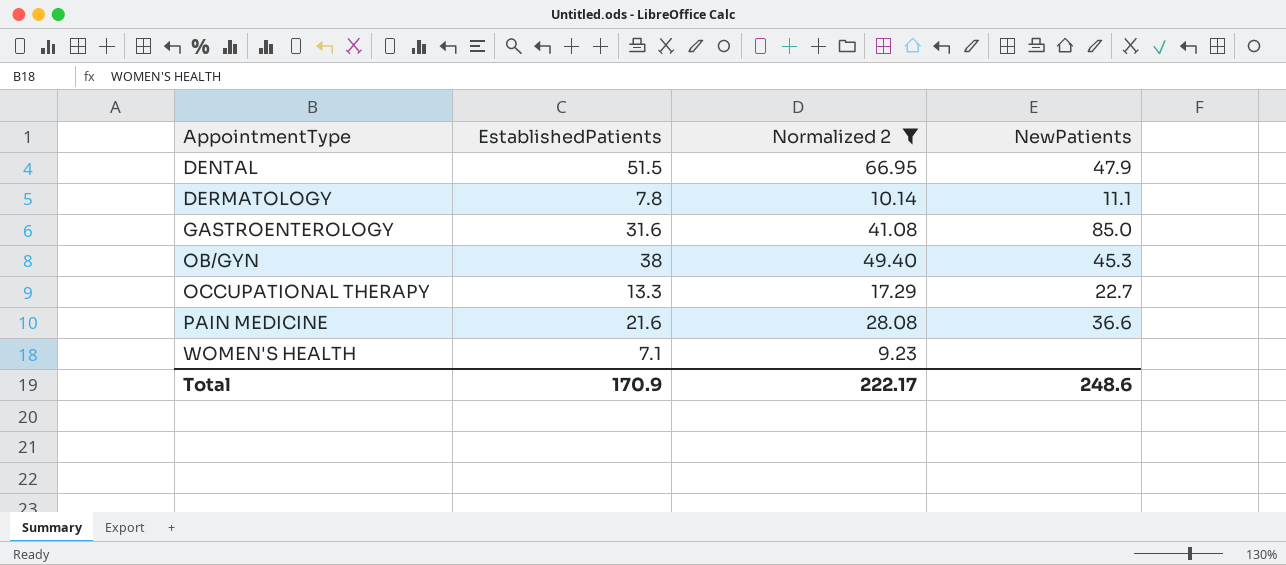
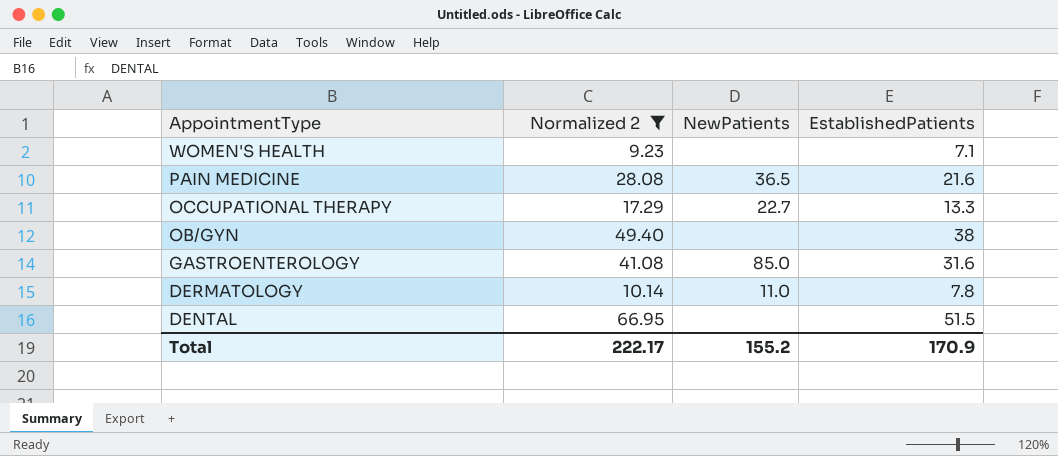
row order: AppointmentType ascending -> AppointmentType descending
column EstablishedPatients | position: 2 -> 4
PAIN MEDICINE | NewPatients: 36.6 -> 36.5
OB/GYN | NewPatients: 45.3 -> none
DERMATOLOGY | NewPatients: 11.1 -> 11.0
DENTAL | NewPatients: 47.9 -> none
Total | NewPatients: 248.6 -> 155.2

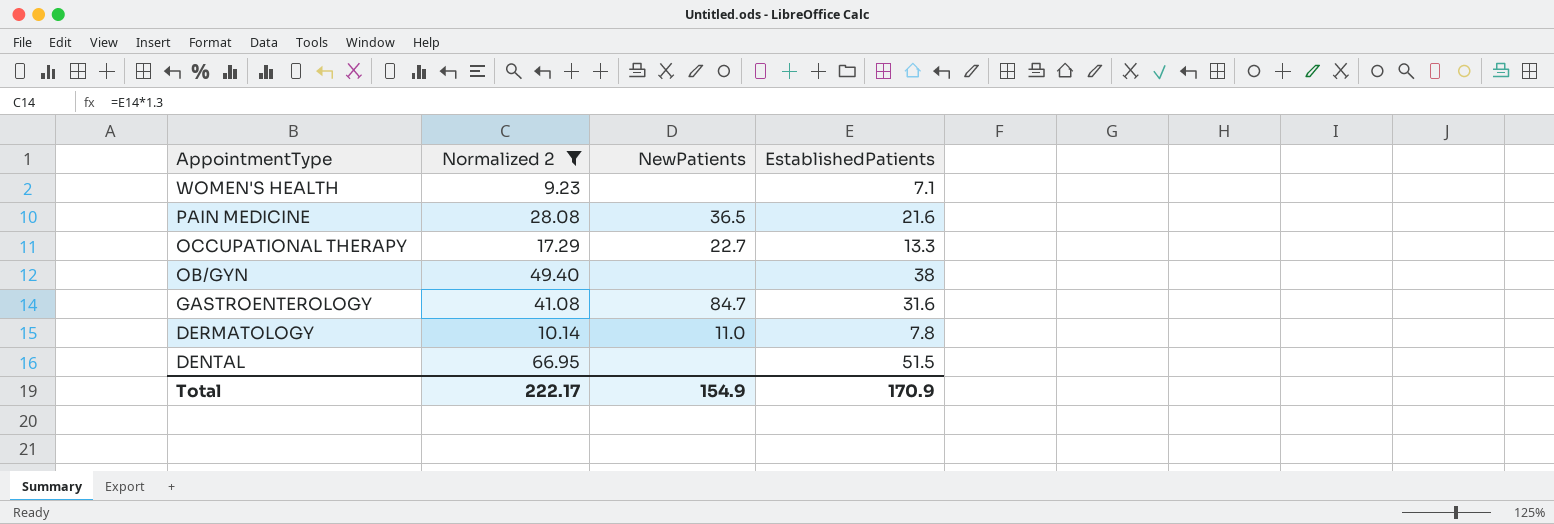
GASTROENTEROLOGY | NewPatients: 85.0 -> 84.7
Total | NewPatients: 155.2 -> 154.9

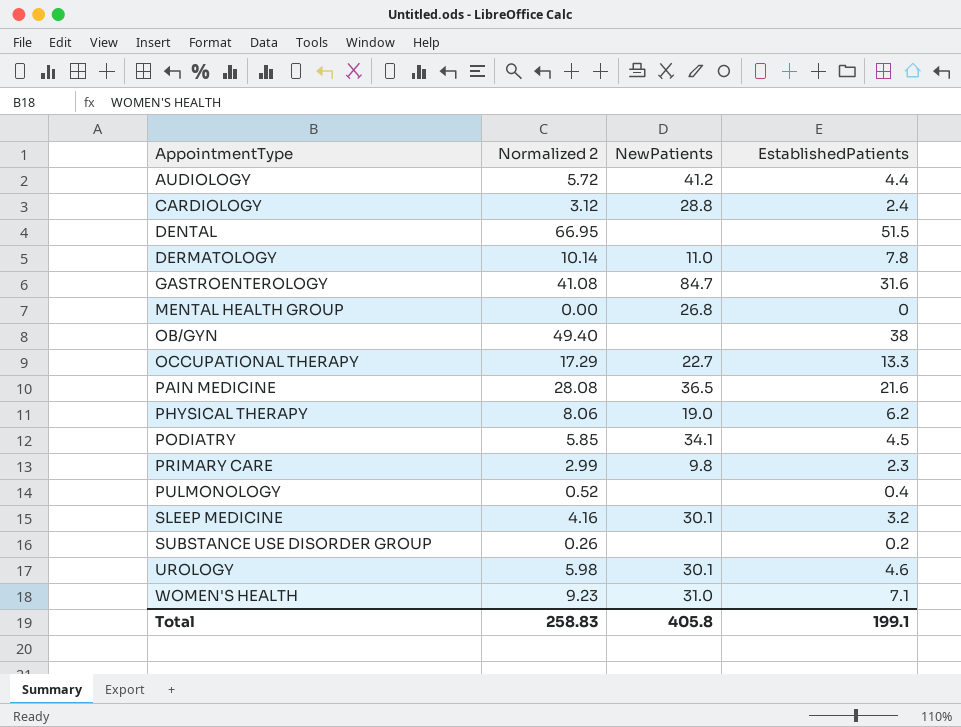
filter: Normalized 2 >= 9.23 -> none
row order: AppointmentType descending -> AppointmentType ascending
WOMEN'S HEALTH | NewPatients: none -> 31.0
Total | Normalized 2: 222.17 -> 258.83
Total | NewPatients: 154.9 -> 405.8
Total | EstablishedPatients: 170.9 -> 199.1

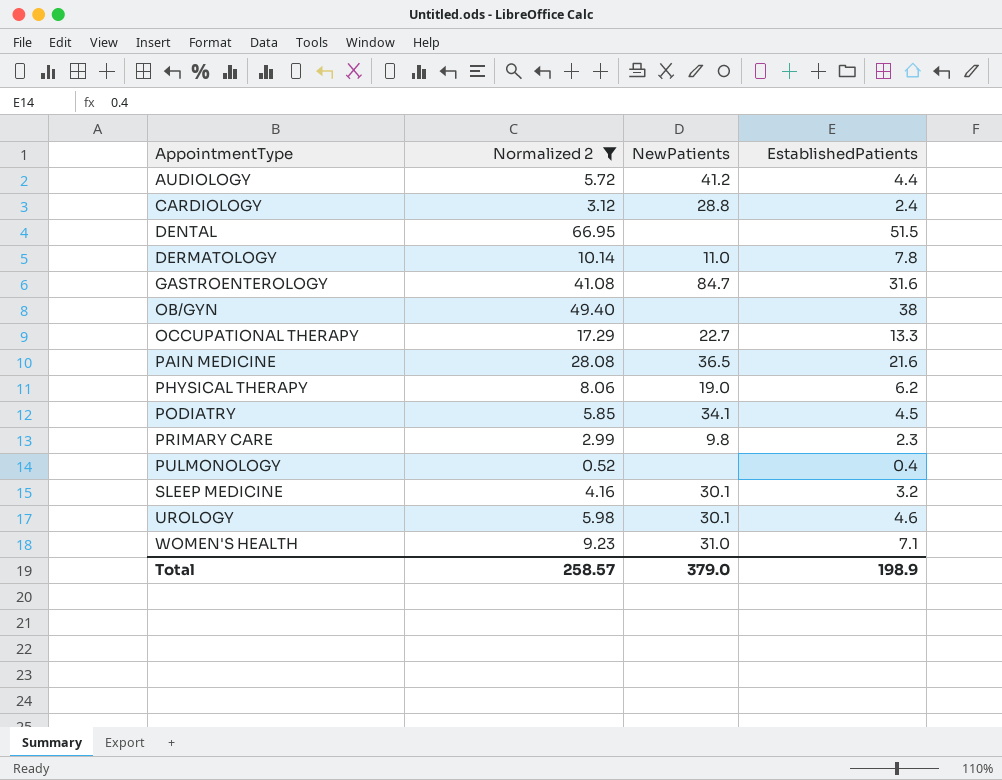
filter: none -> Normalized 2 >= 0.52
Total | Normalized 2: 258.83 -> 258.57
Total | NewPatients: 405.8 -> 379.0
Total | EstablishedPatients: 199.1 -> 198.9

